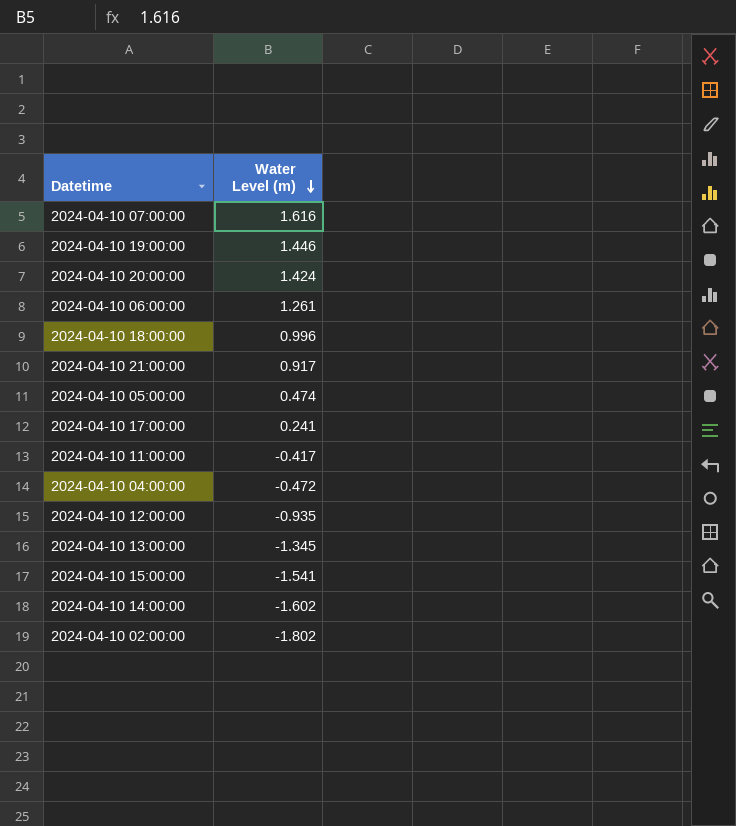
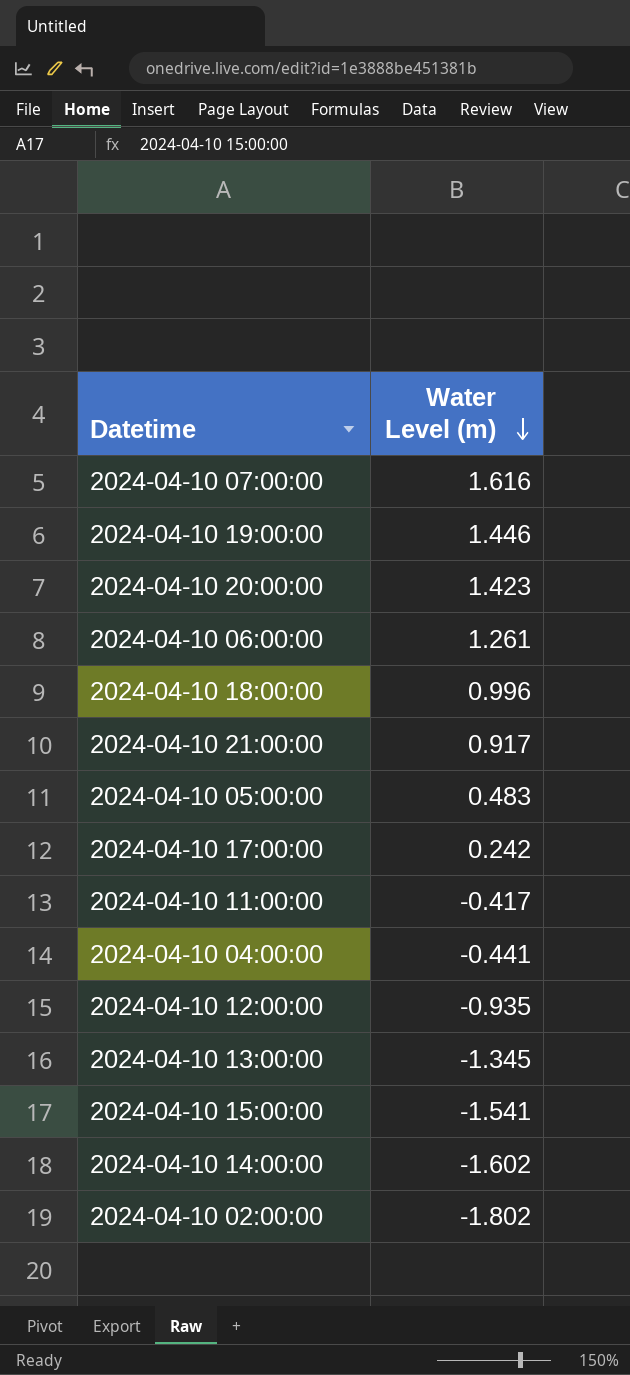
2024-04-10 20:00:00 | Water Level (m): 1.424 -> 1.423
2024-04-10 05:00:00 | Water Level (m): 0.474 -> 0.483
2024-04-10 17:00:00 | Water Level (m): 0.241 -> 0.242
2024-04-10 04:00:00 | Water Level (m): -0.472 -> -0.441

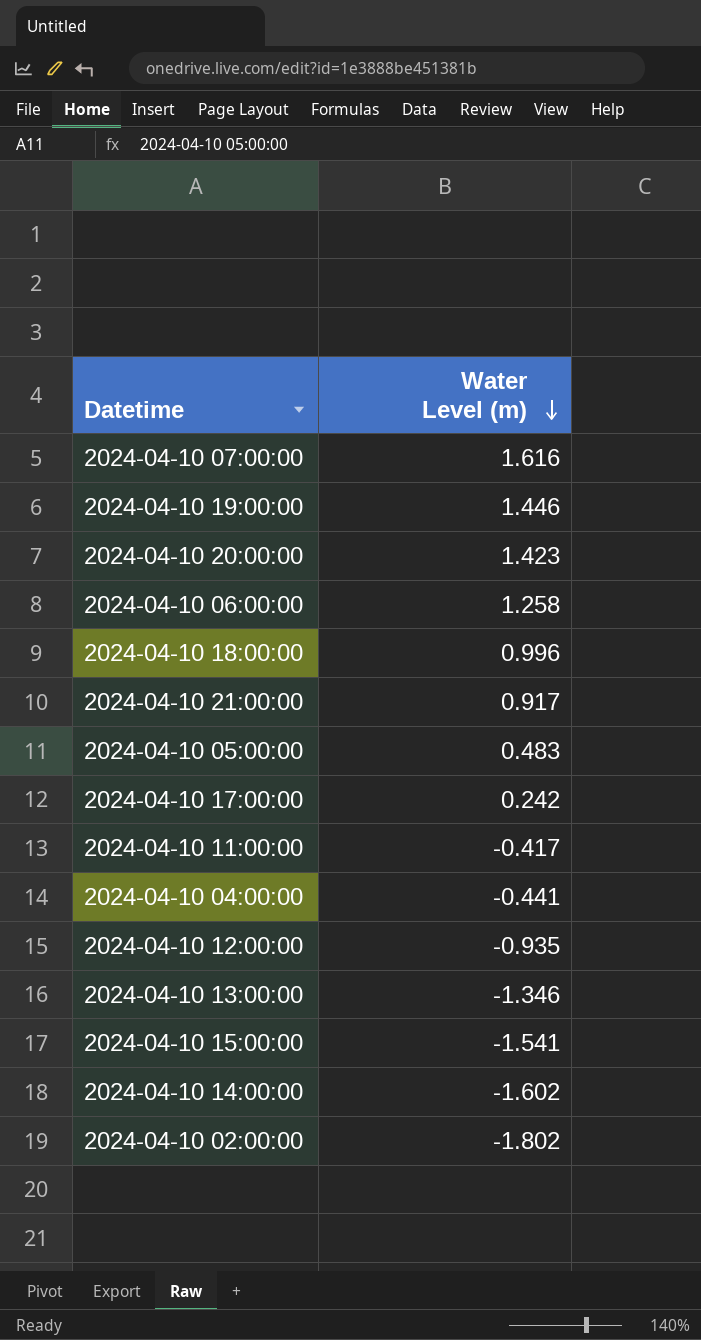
2024-04-10 06:00:00 | Water Level (m): 1.261 -> 1.258
2024-04-10 13:00:00 | Water Level (m): -1.345 -> -1.346

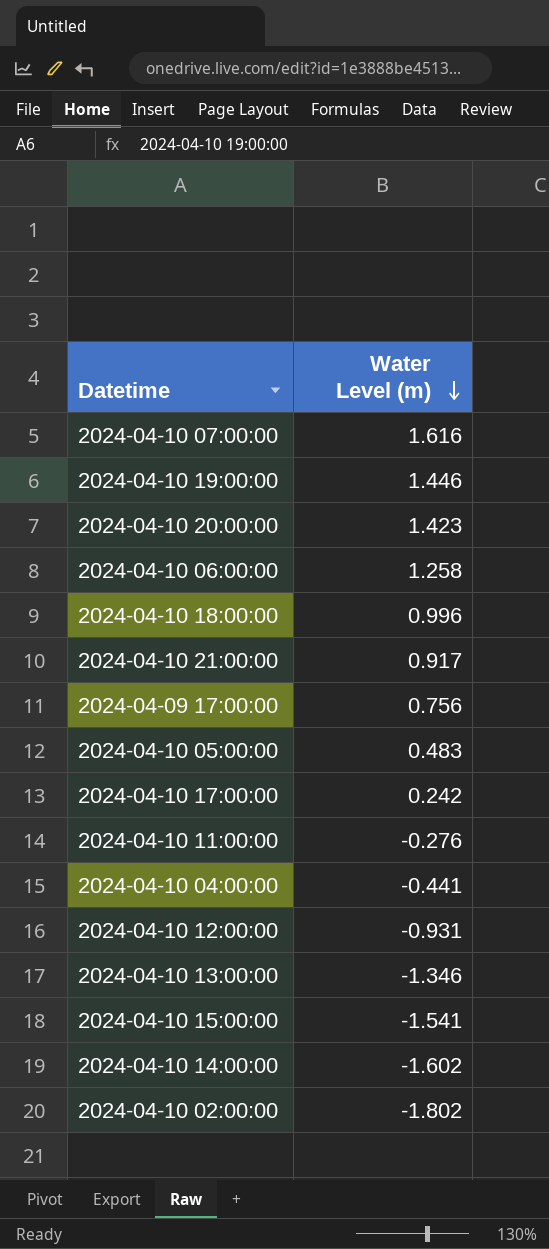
row 2024-04-09 17:00:00: none -> 0.756
2024-04-10 11:00:00 | Water Level (m): -0.417 -> -0.276
2024-04-10 12:00:00 | Water Level (m): -0.935 -> -0.931

